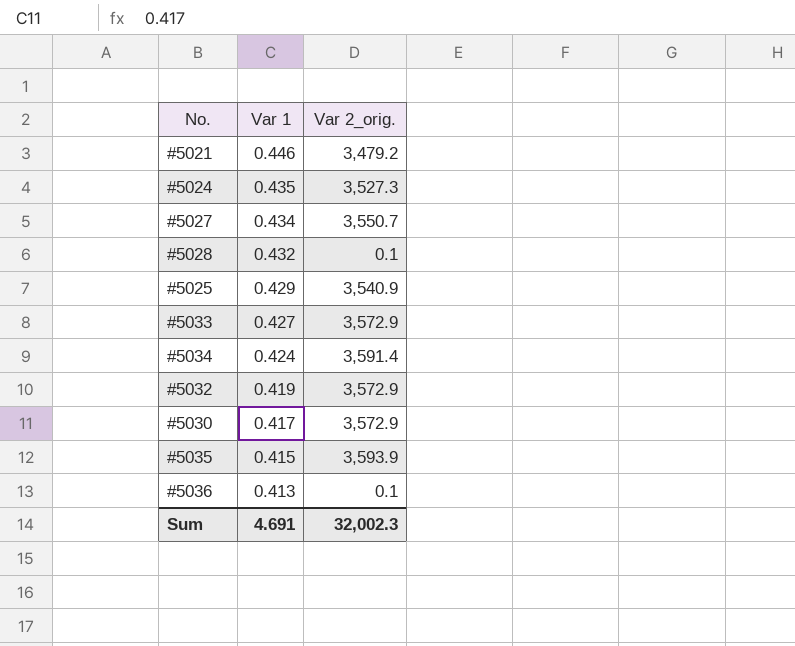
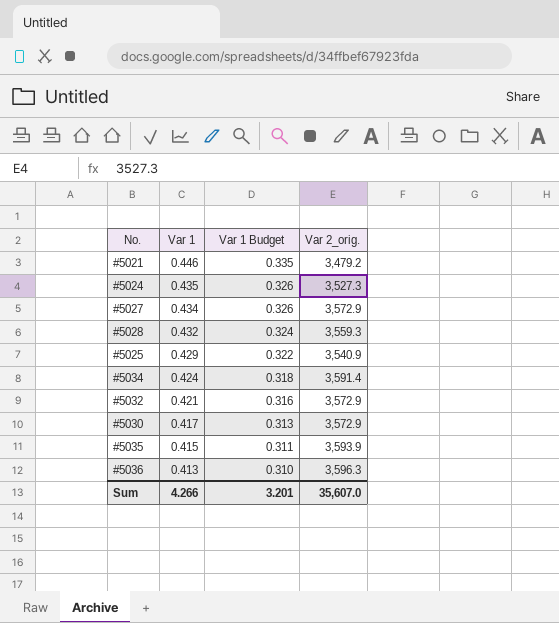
column Var 1 Budget | formula: none -> [Var 1] * 0.75
row #5033: 0.427 | 3,572.9 -> none
#5027 | Var 2_orig.: 3,550.7 -> 3,572.9
#5028 | Var 2_orig.: 0.1 -> 3,559.3
#5032 | Var 1: 0.419 -> 0.421
#5036 | Var 2_orig.: 0.1 -> 3,596.3
Sum | Var 1: 4.691 -> 4.266
Sum | Var 2_orig.: 32,002.3 -> 35,607.0

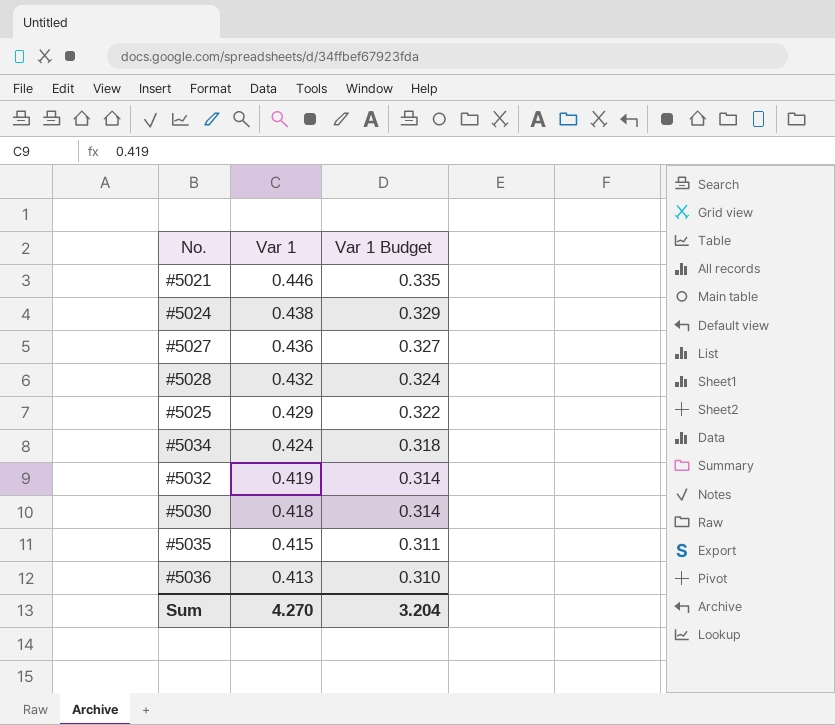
column Var 2_orig. | position: 4 -> none
#5024 | Var 1: 0.435 -> 0.438
#5024 | Var 1 Budget: 0.326 -> 0.329
#5027 | Var 1: 0.434 -> 0.436
#5027 | Var 1 Budget: 0.326 -> 0.327
#5032 | Var 1: 0.421 -> 0.419
#5032 | Var 1 Budget: 0.316 -> 0.314
#5030 | Var 1: 0.417 -> 0.418
#5030 | Var 1 Budget: 0.313 -> 0.314
Sum | Var 1: 4.266 -> 4.270
Sum | Var 1 Budget: 3.201 -> 3.204

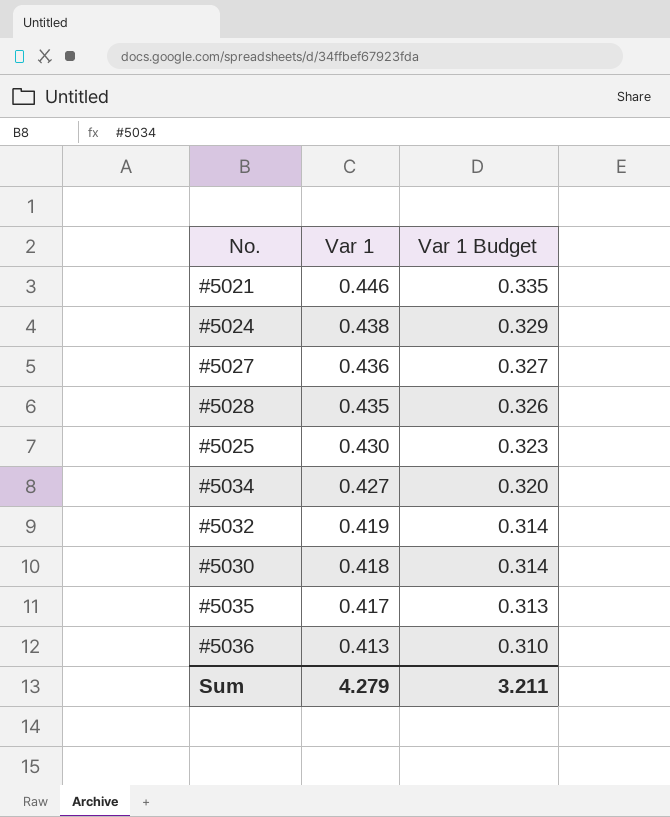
#5028 | Var 1: 0.432 -> 0.435
#5028 | Var 1 Budget: 0.324 -> 0.326
#5025 | Var 1: 0.429 -> 0.430
#5025 | Var 1 Budget: 0.322 -> 0.323
#5034 | Var 1: 0.424 -> 0.427
#5034 | Var 1 Budget: 0.318 -> 0.320
#5035 | Var 1: 0.415 -> 0.417
#5035 | Var 1 Budget: 0.311 -> 0.313
Sum | Var 1: 4.270 -> 4.279
Sum | Var 1 Budget: 3.204 -> 3.211

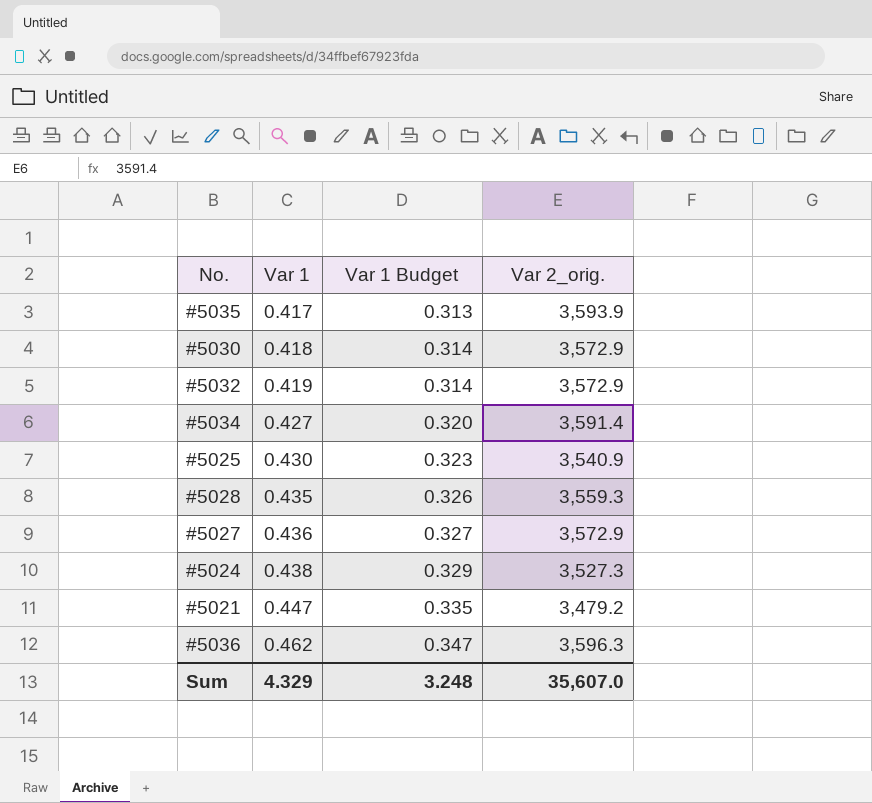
row order: Var 1 descending -> Var 1 ascending
column Var 2_orig. | position: none -> 4
#5021 | Var 1: 0.446 -> 0.447
#5036 | Var 1: 0.413 -> 0.462
#5036 | Var 1 Budget: 0.310 -> 0.347
Sum | Var 1: 4.279 -> 4.329
Sum | Var 1 Budget: 3.211 -> 3.248

